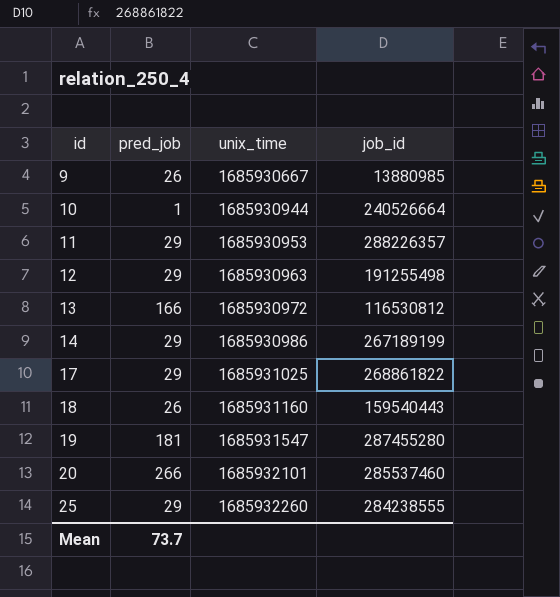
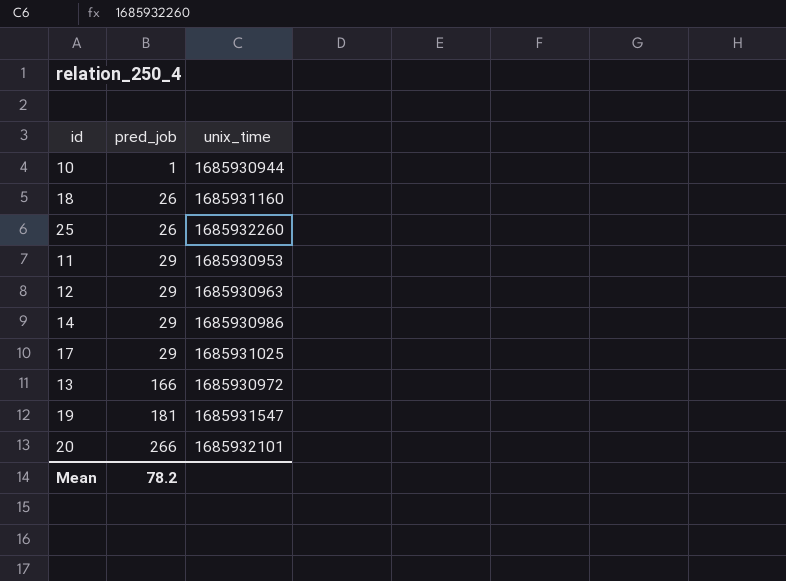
row order: id ascending -> pred_job ascending
column job_id | position: 4 -> none
row 9: 26 | 1685930667 | 13880985 -> none
25 | pred_job: 29 -> 26
Mean | pred_job: 73.7 -> 78.2

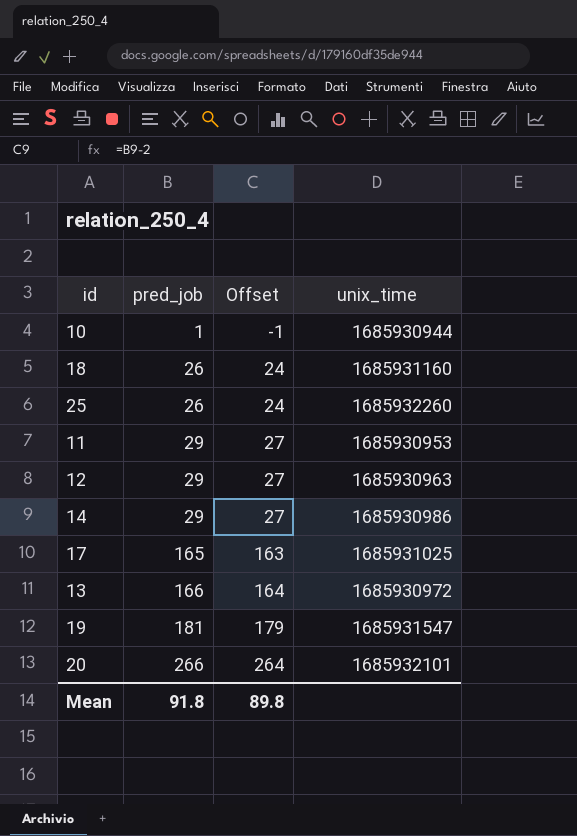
column Offset | formula: none -> [pred_job] - 2
17 | pred_job: 29 -> 165
Mean | pred_job: 78.2 -> 91.8

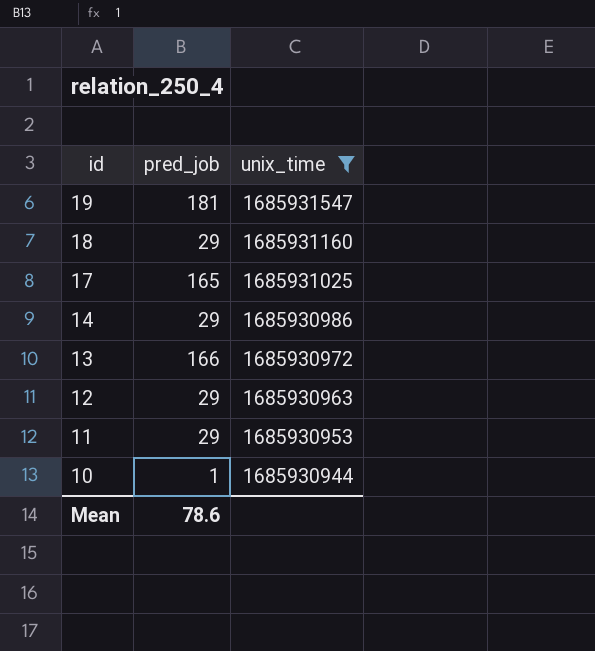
filter: none -> unix_time <= 1685931547
row order: pred_job ascending -> id descending
column Offset | formula: [pred_job] - 2 -> none
18 | pred_job: 26 -> 29
Mean | pred_job: 91.8 -> 78.6

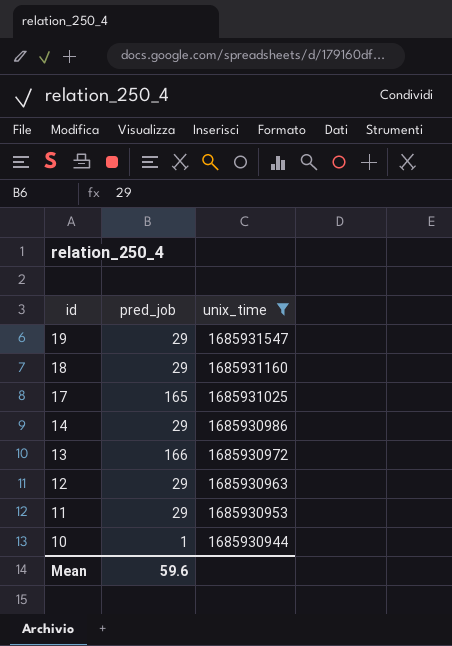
19 | pred_job: 181 -> 29
Mean | pred_job: 78.6 -> 59.6

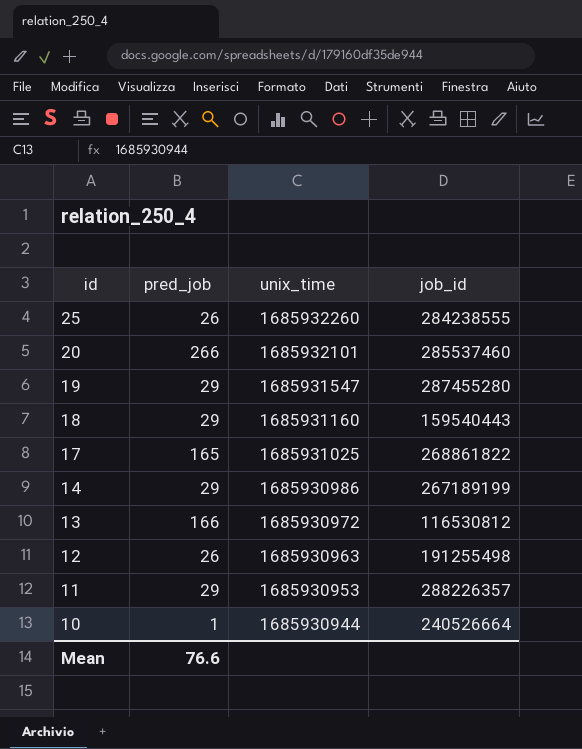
filter: unix_time <= 1685931547 -> none
column job_id | position: none -> 4
12 | pred_job: 29 -> 26
Mean | pred_job: 59.6 -> 76.6

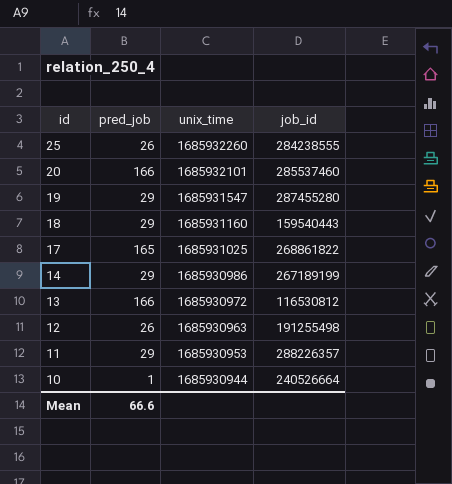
20 | pred_job: 266 -> 166
Mean | pred_job: 76.6 -> 66.6

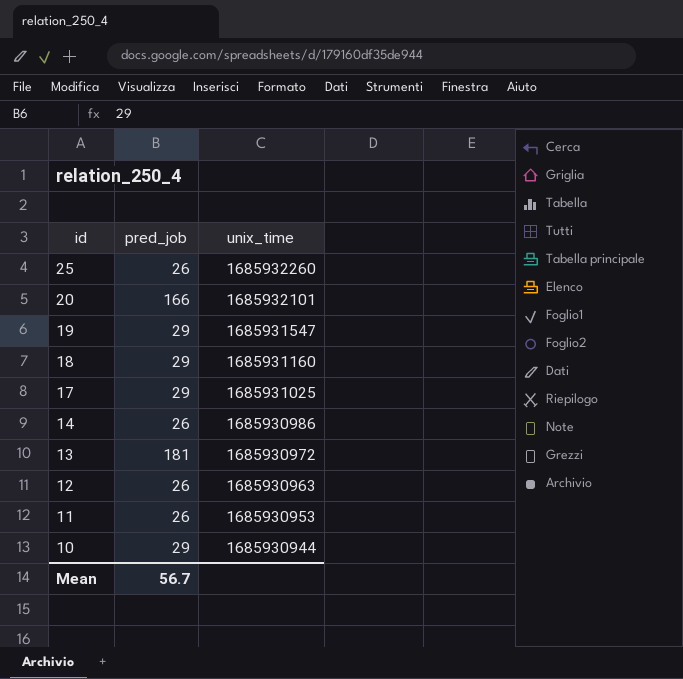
column job_id | position: 4 -> none
17 | pred_job: 165 -> 29
14 | pred_job: 29 -> 26
13 | pred_job: 166 -> 181
11 | pred_job: 29 -> 26
10 | pred_job: 1 -> 29
Mean | pred_job: 66.6 -> 56.7

